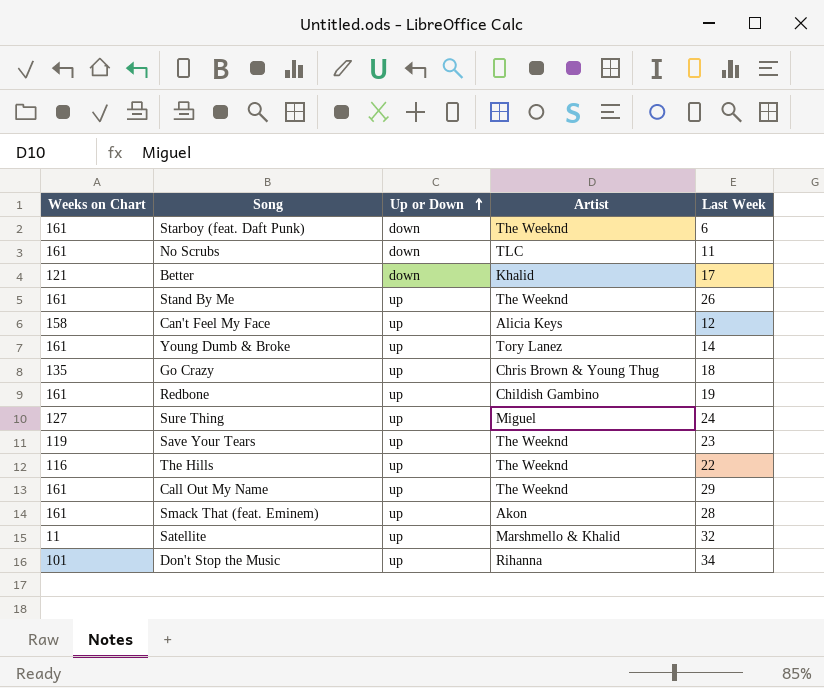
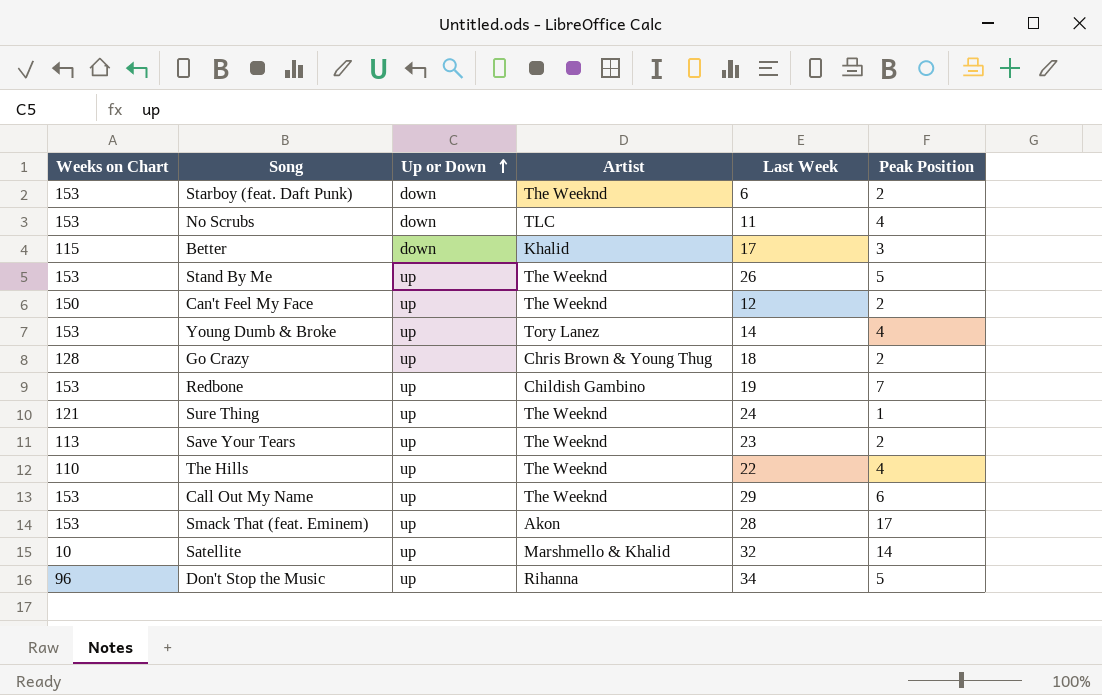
column Peak Position | position: none -> 6
Starboy (feat. Daft Punk) | Weeks on Chart: 161 -> 153
No Scrubs | Weeks on Chart: 161 -> 153
Better | Weeks on Chart: 121 -> 115
Stand By Me | Weeks on Chart: 161 -> 153
Can't Feel My Face | Weeks on Chart: 158 -> 150
Can't Feel My Face | Artist: Alicia Keys -> The Weeknd
Young Dumb & Broke | Weeks on Chart: 161 -> 153
Go Crazy | Weeks on Chart: 135 -> 128
Redbone | Weeks on Chart: 161 -> 153
Sure Thing | Weeks on Chart: 127 -> 121
Sure Thing | Artist: Miguel -> The Weeknd
Save Your Tears | Weeks on Chart: 119 -> 113
The Hills | Weeks on Chart: 116 -> 110
Call Out My Name | Weeks on Chart: 161 -> 153
Smack That (feat. Eminem) | Weeks on Chart: 161 -> 153
Satellite | Weeks on Chart: 11 -> 10
Don't Stop the Music | Weeks on Chart: 101 -> 96

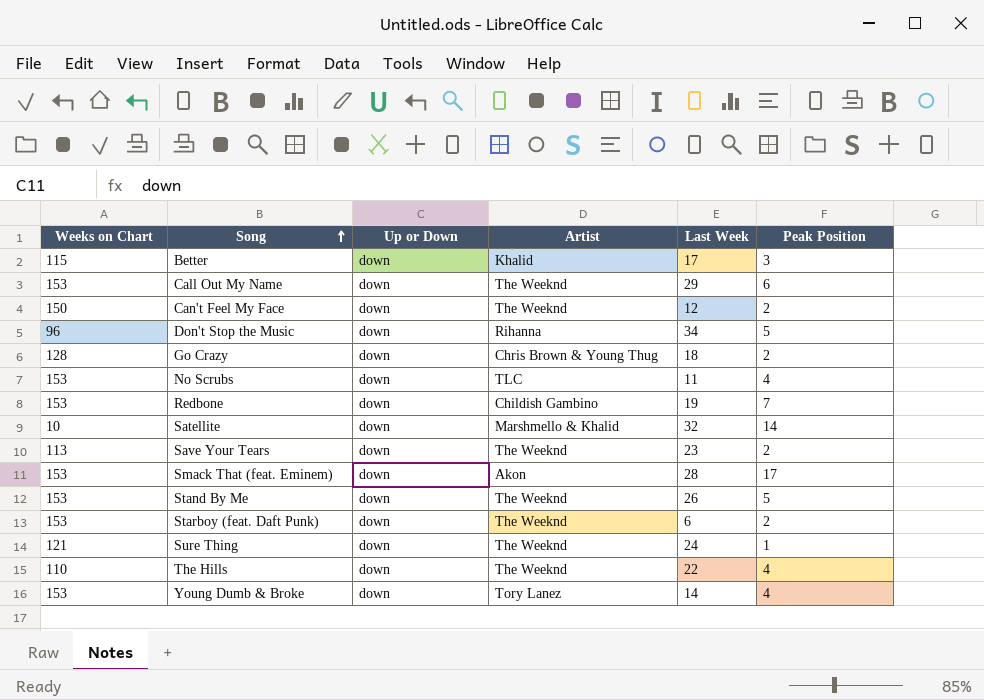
row order: Up or Down ascending -> Song ascending
Call Out My Name | Up or Down: up -> down
Can't Feel My Face | Up or Down: up -> down
Don't Stop the Music | Up or Down: up -> down
Go Crazy | Up or Down: up -> down
Redbone | Up or Down: up -> down
Satellite | Up or Down: up -> down
Save Your Tears | Up or Down: up -> down
Smack That (feat. Eminem) | Up or Down: up -> down
Stand By Me | Up or Down: up -> down
Sure Thing | Up or Down: up -> down
The Hills | Up or Down: up -> down
Young Dumb & Broke | Up or Down: up -> down

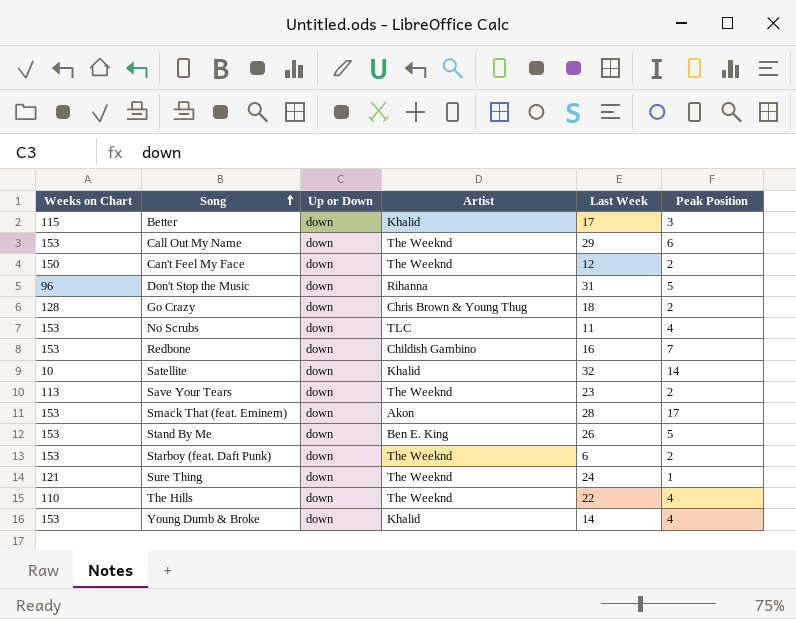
Don't Stop the Music | Last Week: 34 -> 31
Redbone | Last Week: 19 -> 16
Satellite | Artist: Marshmello & Khalid -> Khalid
Stand By Me | Artist: The Weeknd -> Ben E. King
Young Dumb & Broke | Artist: Tory Lanez -> Khalid

